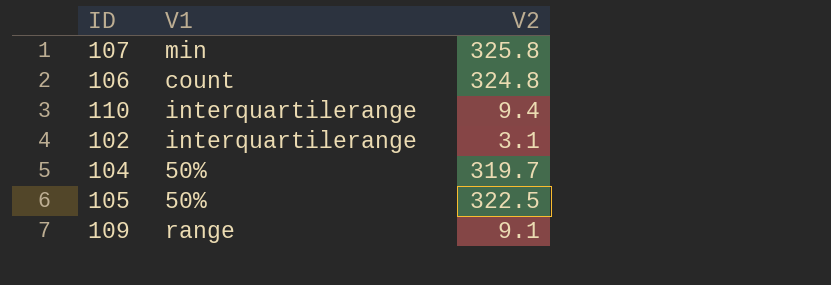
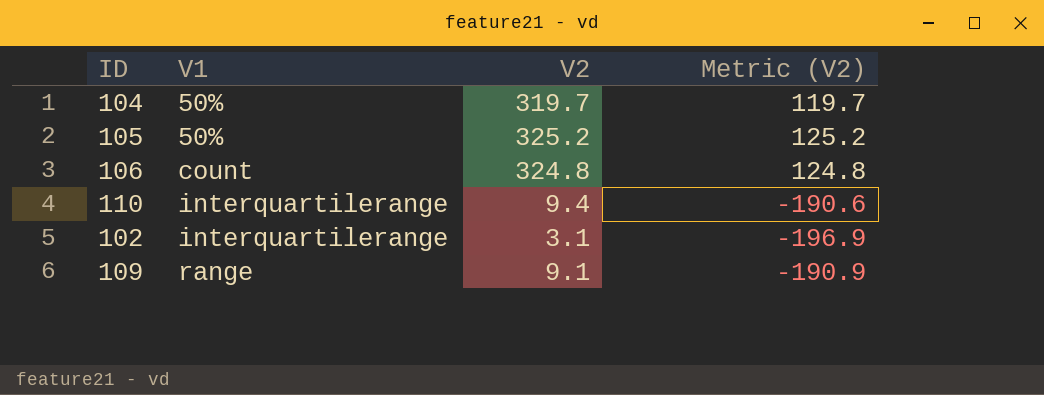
row order: none -> V1 ascending
column Metric (V2) | formula: none -> [V2] - 200
row 107: min | 325.8 -> none
105 | V2: 322.5 -> 325.2

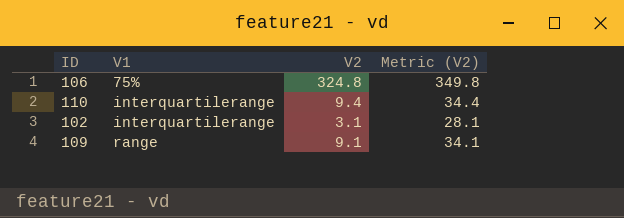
column Metric (V2) | formula: [V2] - 200 -> [V2] + 25
row 104: 50% | 319.7 | 119.7 -> none
row 105: 50% | 325.2 | 125.2 -> none
106 | V1: count -> 75%

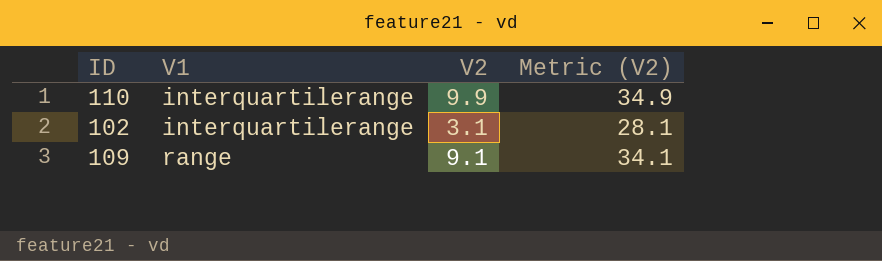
row 106: 75% | 324.8 | 349.8 -> none
110 | V2: 9.4 -> 9.9
110 | Metric (V2): 34.4 -> 34.9

